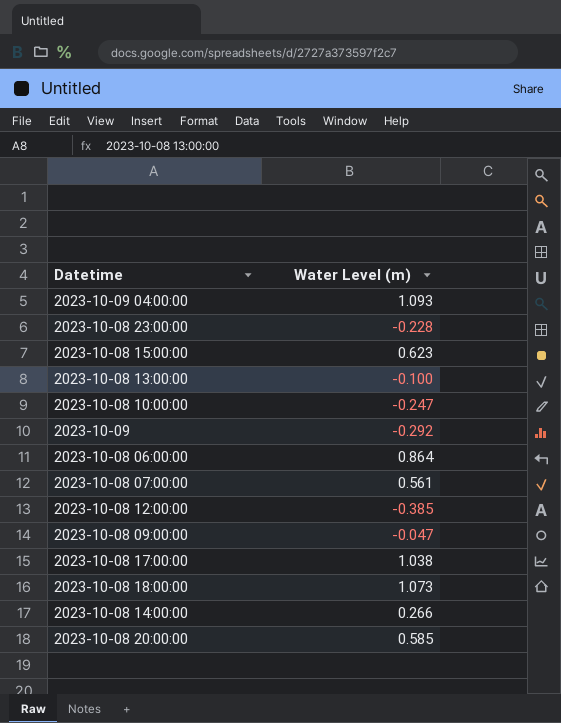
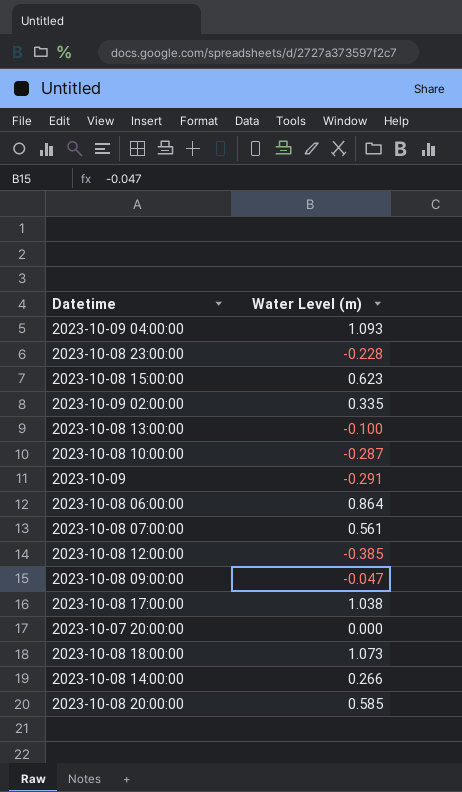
row 2023-10-09 02:00:00: none -> 0.335
2023-10-08 10:00:00 | Water Level (m): -0.247 -> -0.287
2023-10-09 | Water Level (m): -0.292 -> -0.291
row 2023-10-07 20:00:00: none -> 0.000

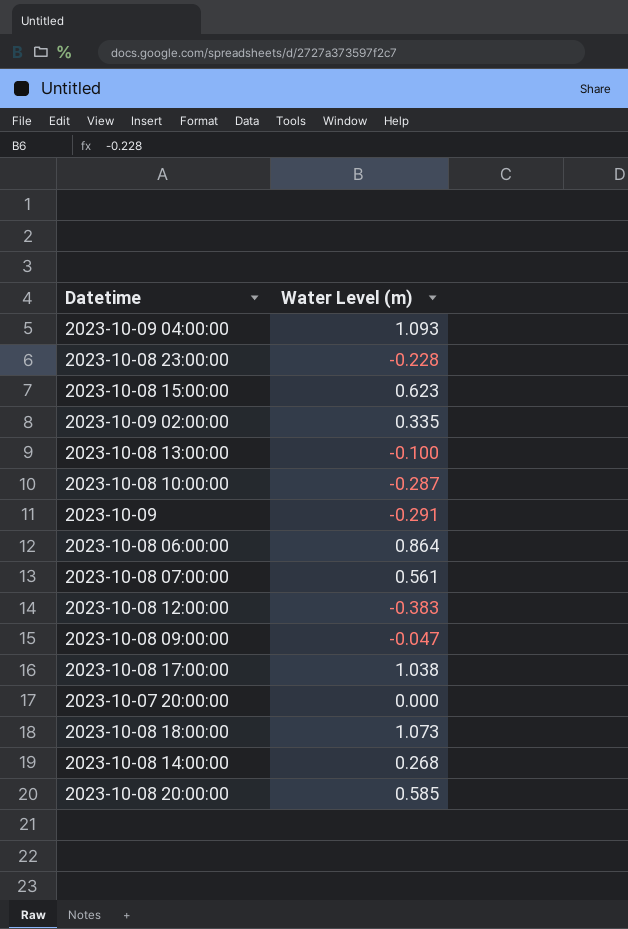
2023-10-08 12:00:00 | Water Level (m): -0.385 -> -0.383
2023-10-08 14:00:00 | Water Level (m): 0.266 -> 0.268

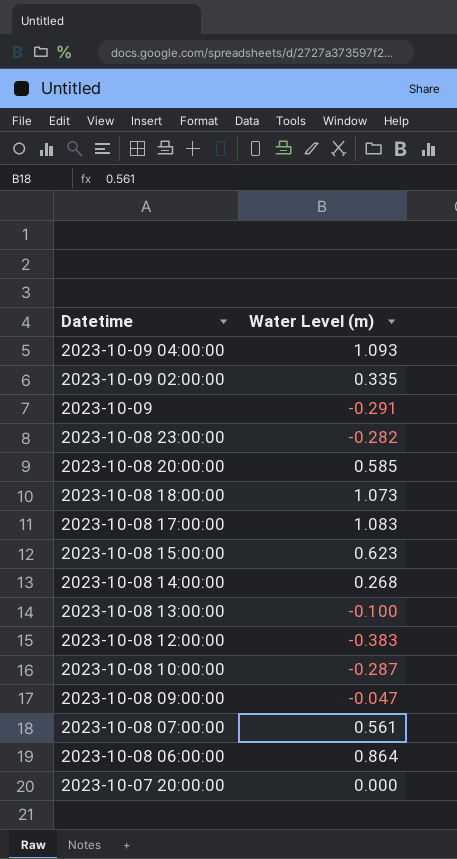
row order: none -> Datetime descending
2023-10-08 23:00:00 | Water Level (m): -0.228 -> -0.282
2023-10-08 17:00:00 | Water Level (m): 1.038 -> 1.083

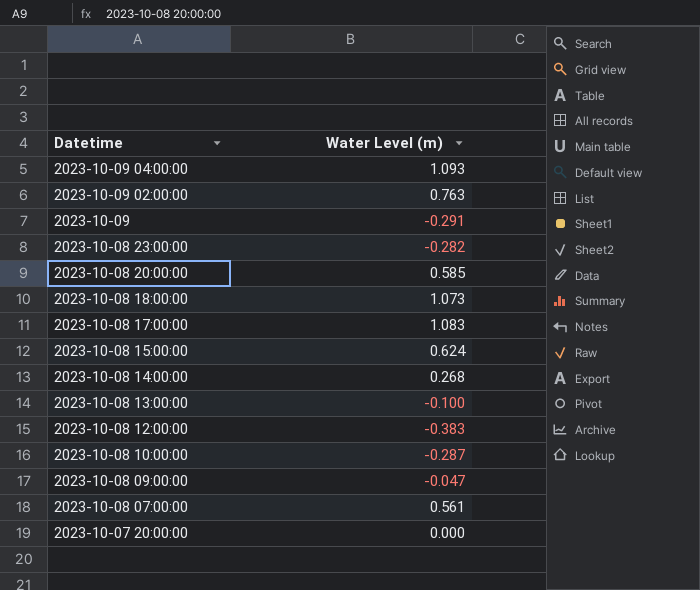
row 2023-10-08 06:00:00: 0.864 -> none
2023-10-09 02:00:00 | Water Level (m): 0.335 -> 0.763
2023-10-08 15:00:00 | Water Level (m): 0.623 -> 0.624

